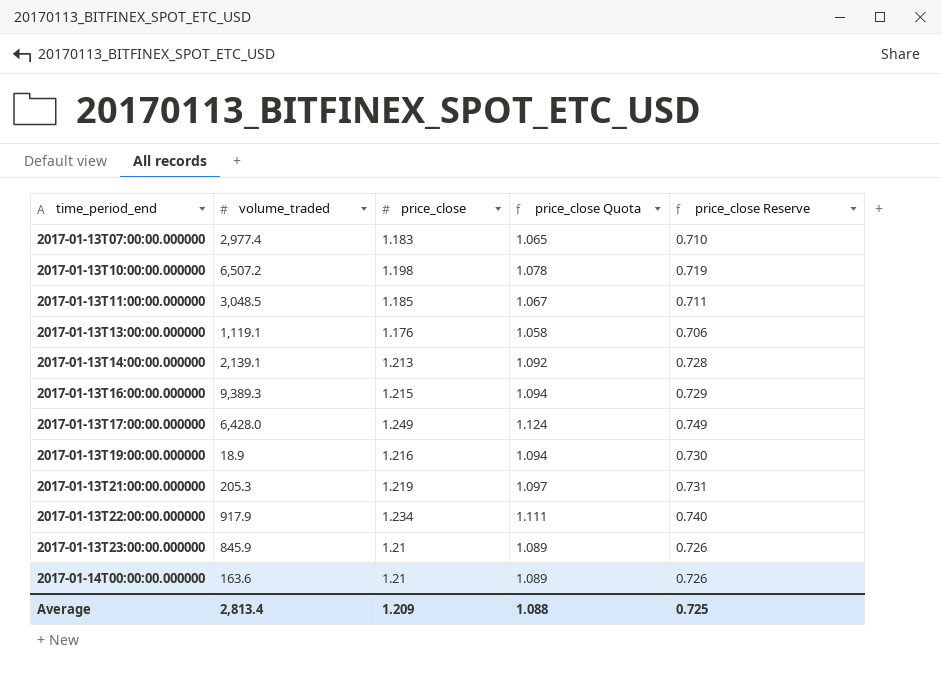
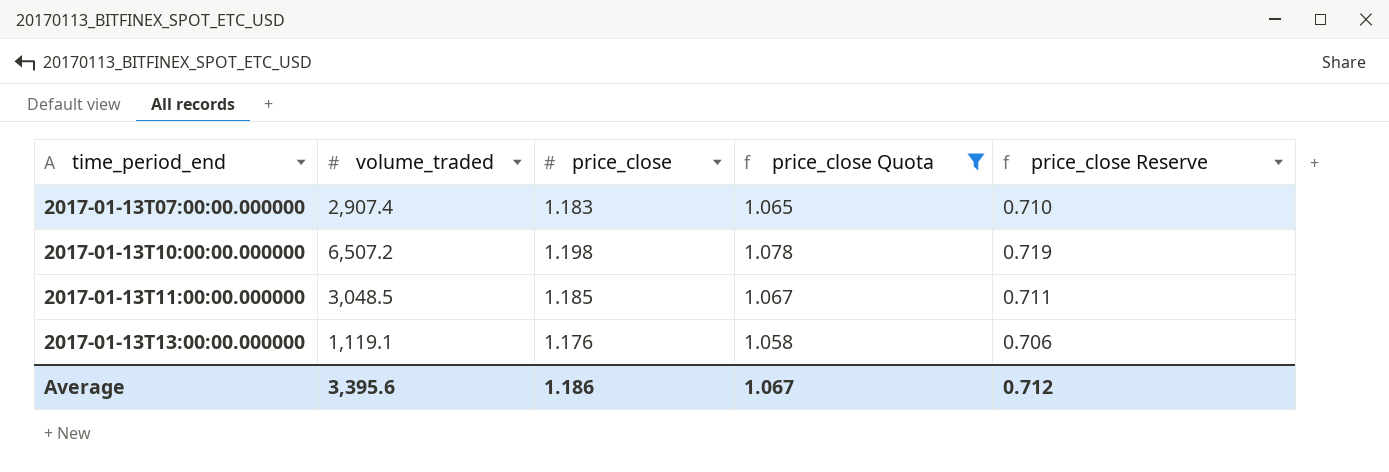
filter: none -> price_close Quota <= 1.078
2017-01-13T07:00:00.000000 | volume_traded: 2,977.4 -> 2,907.4
Average | volume_traded: 2,813.4 -> 3,395.6
Average | price_close: 1.209 -> 1.186
Average | price_close Quota: 1.088 -> 1.067
Average | price_close Reserve: 0.725 -> 0.712

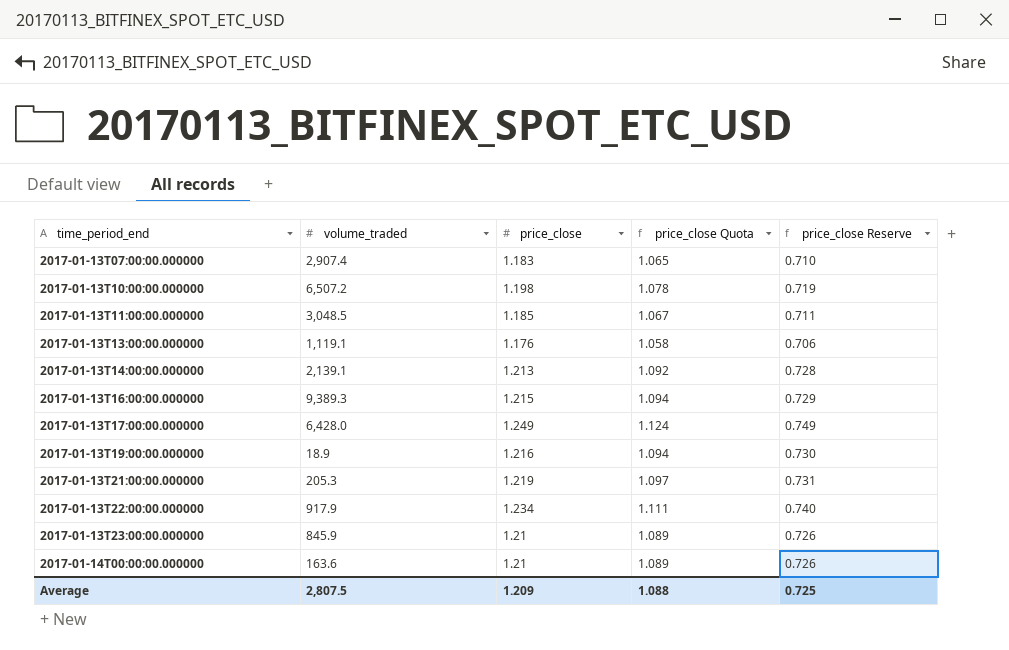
filter: price_close Quota <= 1.078 -> none
Average | volume_traded: 3,395.6 -> 2,807.5
Average | price_close: 1.186 -> 1.209
Average | price_close Quota: 1.067 -> 1.088
Average | price_close Reserve: 0.712 -> 0.725

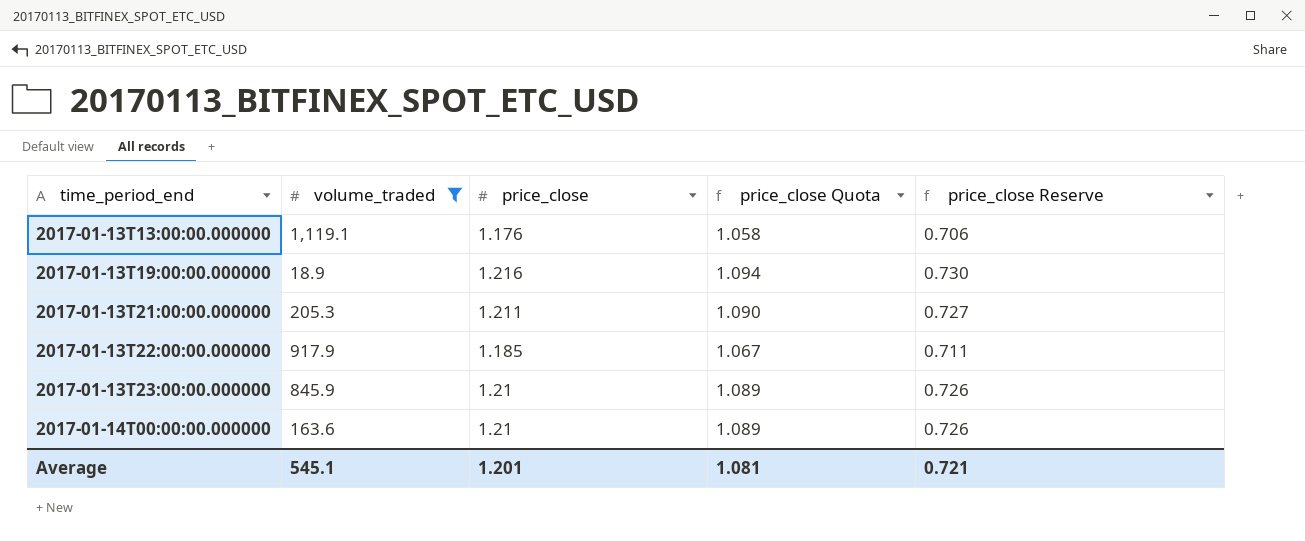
filter: none -> volume_traded <= 1,119.1
2017-01-13T21:00:00.000000 | price_close: 1.219 -> 1.211
2017-01-13T21:00:00.000000 | price_close Quota: 1.097 -> 1.090
2017-01-13T21:00:00.000000 | price_close Reserve: 0.731 -> 0.727
2017-01-13T22:00:00.000000 | price_close: 1.234 -> 1.185
2017-01-13T22:00:00.000000 | price_close Quota: 1.111 -> 1.067
2017-01-13T22:00:00.000000 | price_close Reserve: 0.740 -> 0.711
Average | volume_traded: 2,807.5 -> 545.1
Average | price_close: 1.209 -> 1.201
Average | price_close Quota: 1.088 -> 1.081
Average | price_close Reserve: 0.725 -> 0.721

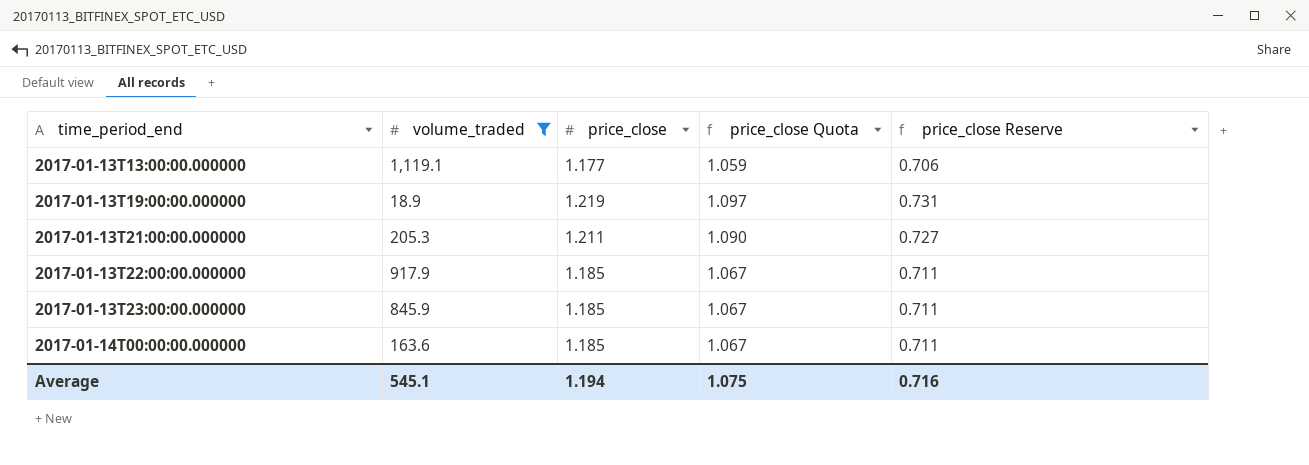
2017-01-13T13:00:00.000000 | price_close: 1.176 -> 1.177
2017-01-13T13:00:00.000000 | price_close Quota: 1.058 -> 1.059
2017-01-13T19:00:00.000000 | price_close: 1.216 -> 1.219
2017-01-13T19:00:00.000000 | price_close Quota: 1.094 -> 1.097
2017-01-13T19:00:00.000000 | price_close Reserve: 0.730 -> 0.731
2017-01-13T23:00:00.000000 | price_close: 1.21 -> 1.185
2017-01-13T23:00:00.000000 | price_close Quota: 1.089 -> 1.067
2017-01-13T23:00:00.000000 | price_close Reserve: 0.726 -> 0.711
2017-01-14T00:00:00.000000 | price_close: 1.21 -> 1.185
2017-01-14T00:00:00.000000 | price_close Quota: 1.089 -> 1.067
2017-01-14T00:00:00.000000 | price_close Reserve: 0.726 -> 0.711
Average | price_close: 1.201 -> 1.194
Average | price_close Quota: 1.081 -> 1.075
Average | price_close Reserve: 0.721 -> 0.716

